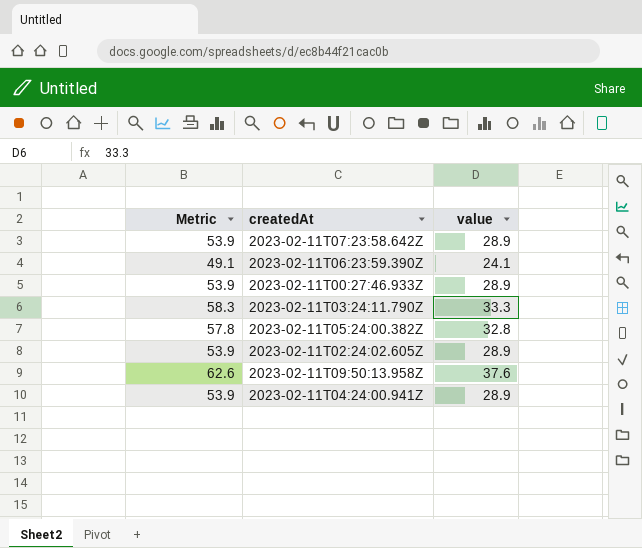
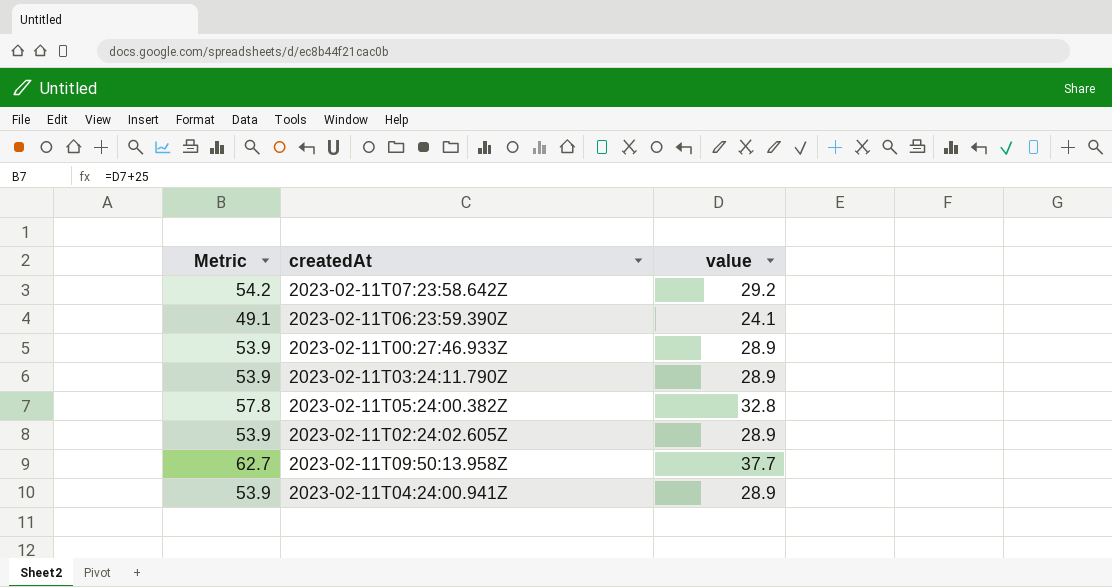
2023-02-11T07:23:58.642Z | Metric: 53.9 -> 54.2
2023-02-11T07:23:58.642Z | value: 28.9 -> 29.2
2023-02-11T03:24:11.790Z | Metric: 58.3 -> 53.9
2023-02-11T03:24:11.790Z | value: 33.3 -> 28.9
2023-02-11T09:50:13.958Z | Metric: 62.6 -> 62.7
2023-02-11T09:50:13.958Z | value: 37.6 -> 37.7

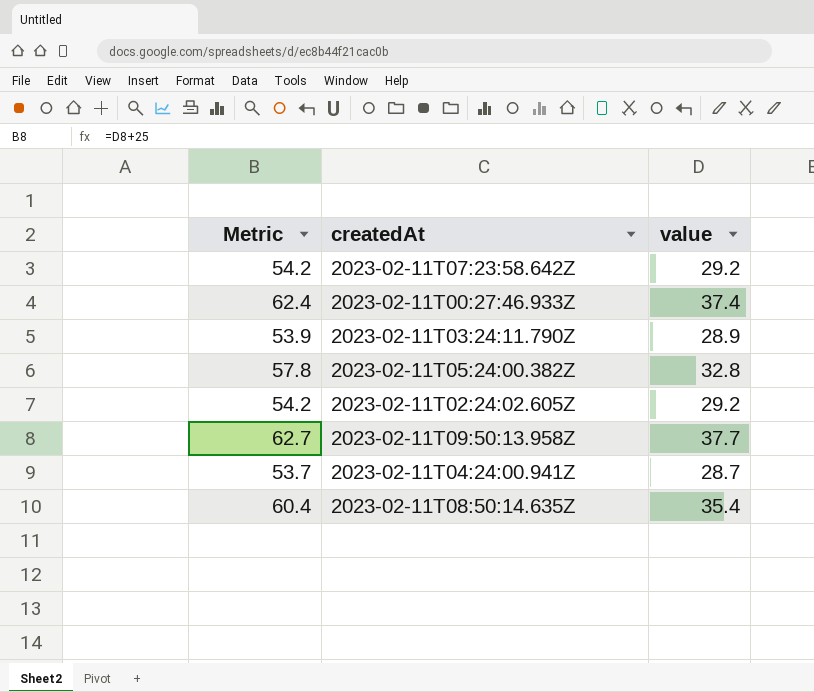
row 2023-02-11T06:23:59.390Z: 49.1 | 24.1 -> none
2023-02-11T00:27:46.933Z | Metric: 53.9 -> 62.4
2023-02-11T00:27:46.933Z | value: 28.9 -> 37.4
2023-02-11T02:24:02.605Z | Metric: 53.9 -> 54.2
2023-02-11T02:24:02.605Z | value: 28.9 -> 29.2
2023-02-11T04:24:00.941Z | Metric: 53.9 -> 53.7
2023-02-11T04:24:00.941Z | value: 28.9 -> 28.7
row 2023-02-11T08:50:14.635Z: none -> 60.4 | 35.4

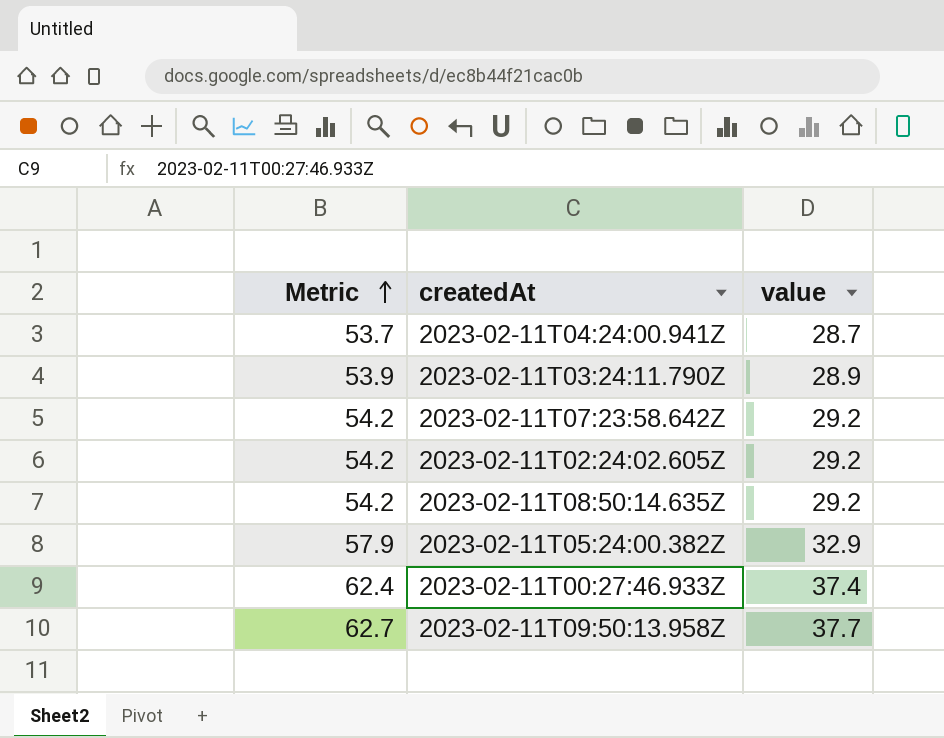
row order: none -> Metric ascending
2023-02-11T08:50:14.635Z | Metric: 60.4 -> 54.2
2023-02-11T08:50:14.635Z | value: 35.4 -> 29.2
2023-02-11T05:24:00.382Z | Metric: 57.8 -> 57.9
2023-02-11T05:24:00.382Z | value: 32.8 -> 32.9

